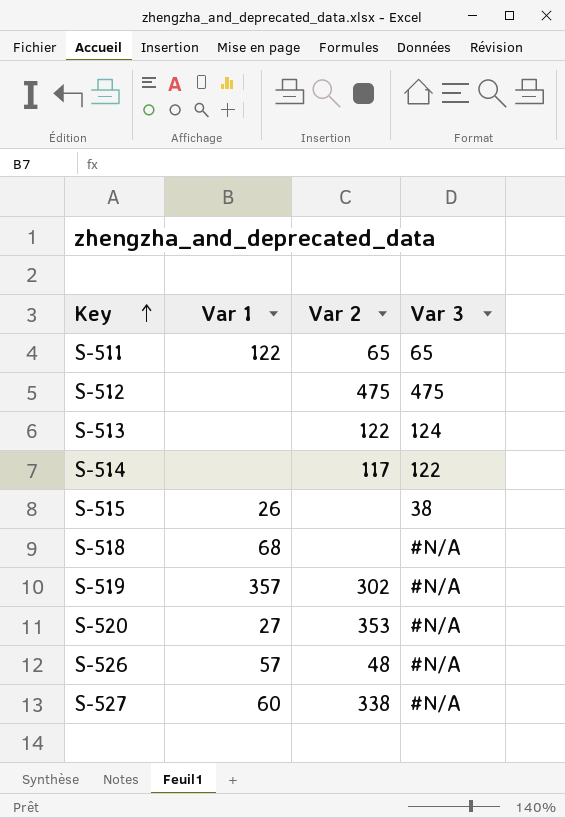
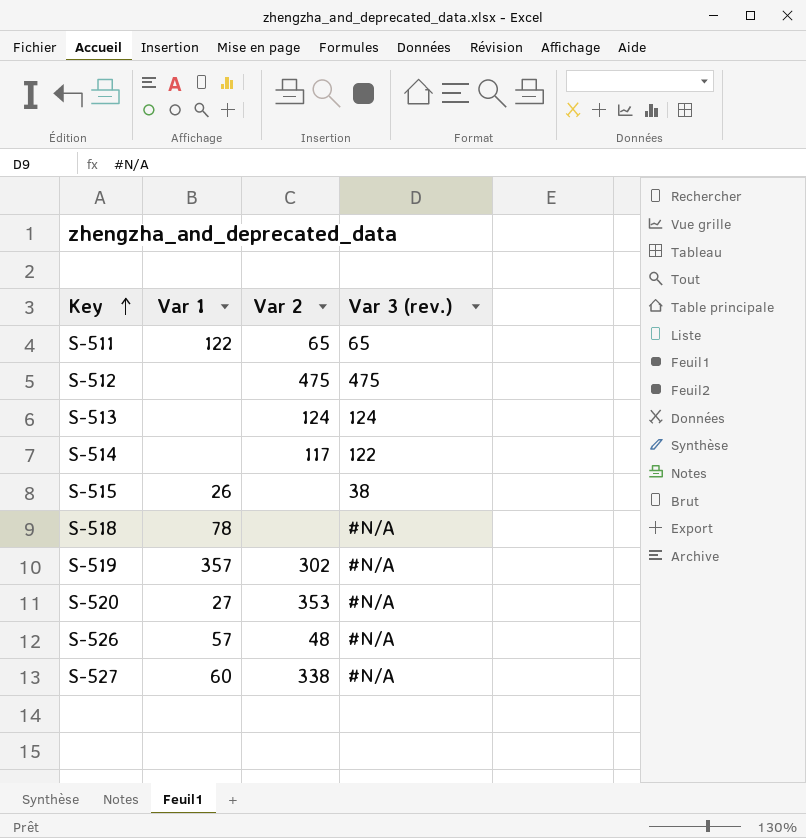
column name: Var 3 -> Var 3 (rev.)
S-513 | Var 2: 122 -> 124
S-518 | Var 1: 68 -> 78

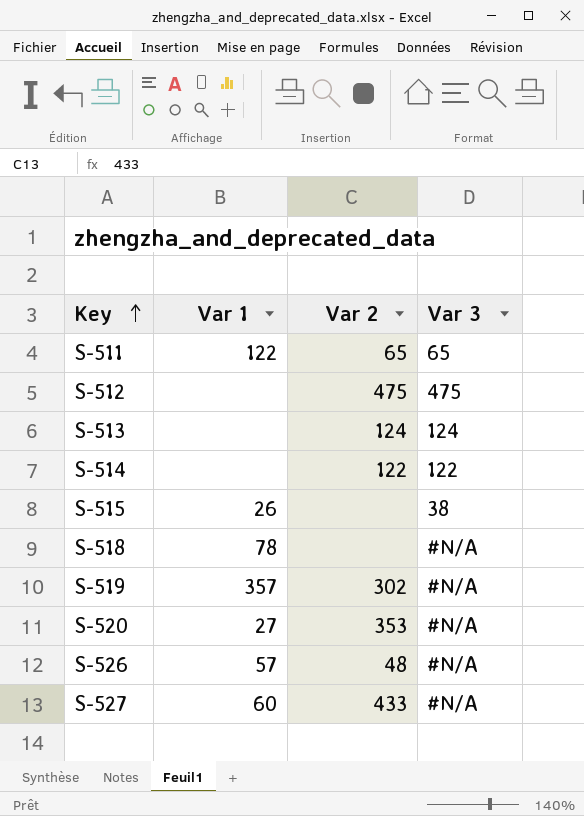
column name: Var 3 (rev.) -> Var 3
S-514 | Var 2: 117 -> 122
S-527 | Var 2: 338 -> 433

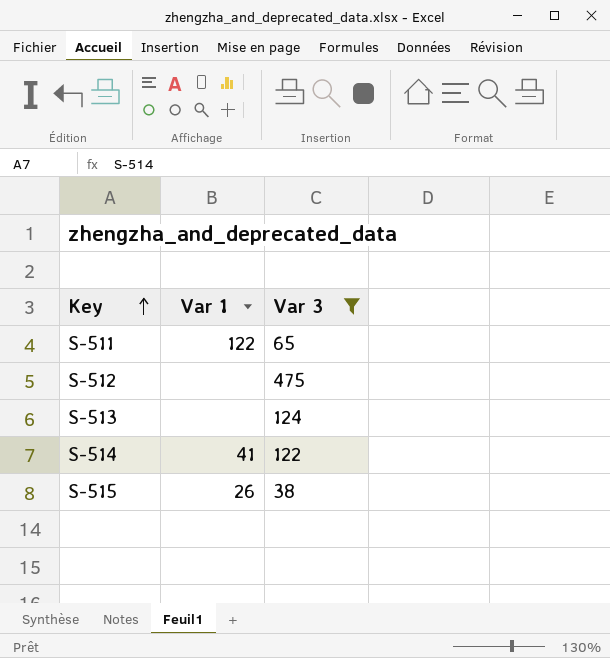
filter: none -> Var 3 != #N/A
column Var 2 | position: 3 -> none
S-514 | Var 1: none -> 41

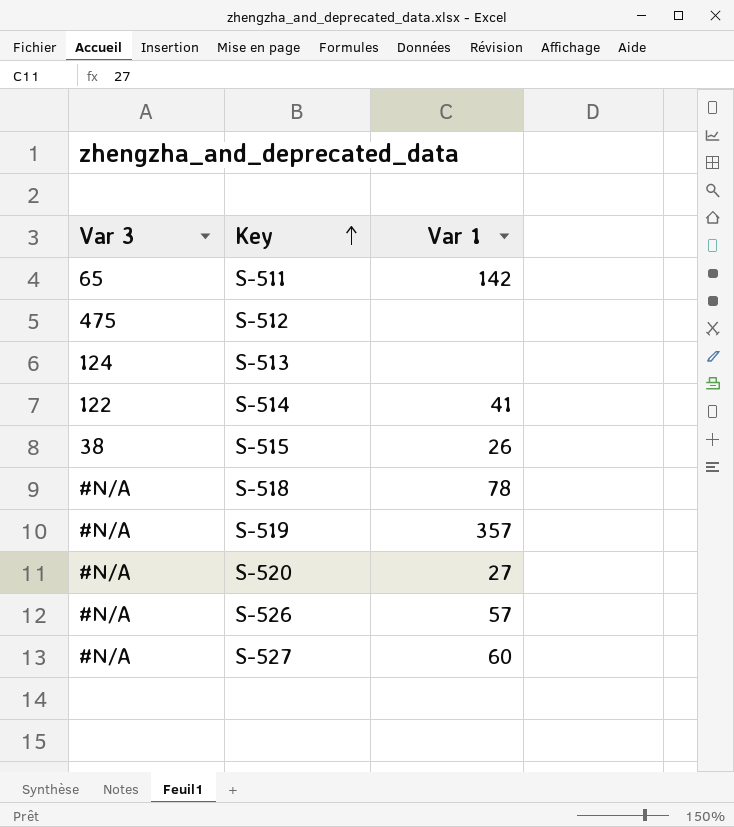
filter: Var 3 != #N/A -> none
column Var 3 | position: 3 -> 1
S-511 | Var 1: 122 -> 142

